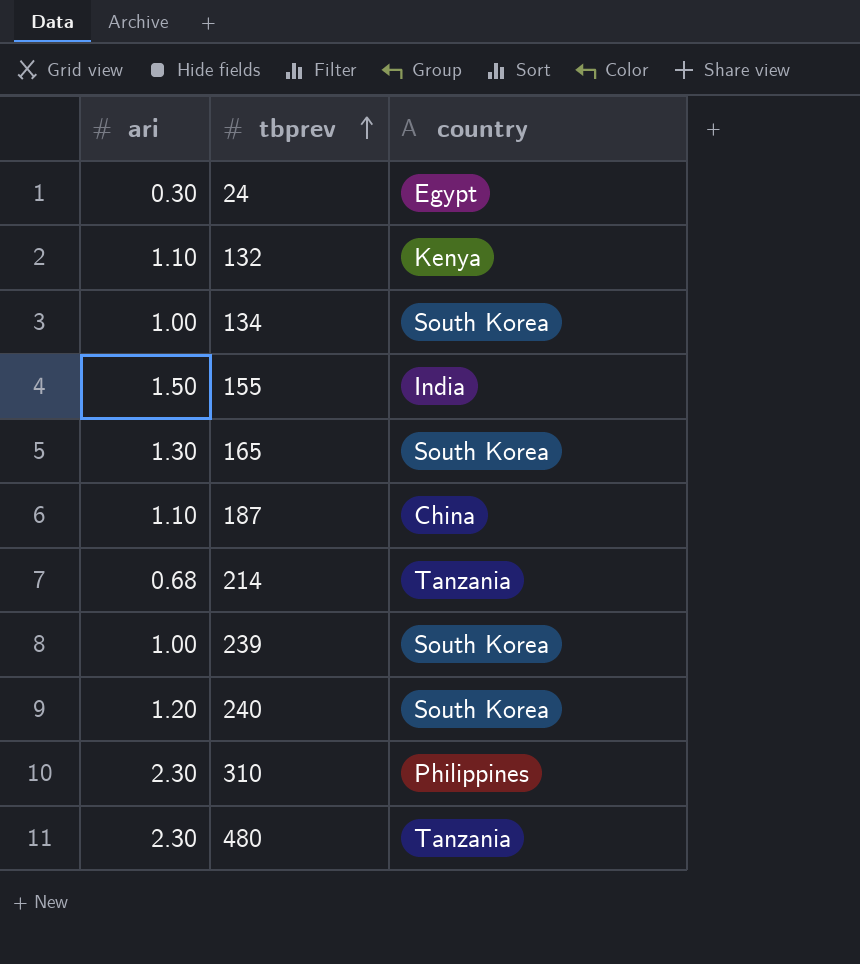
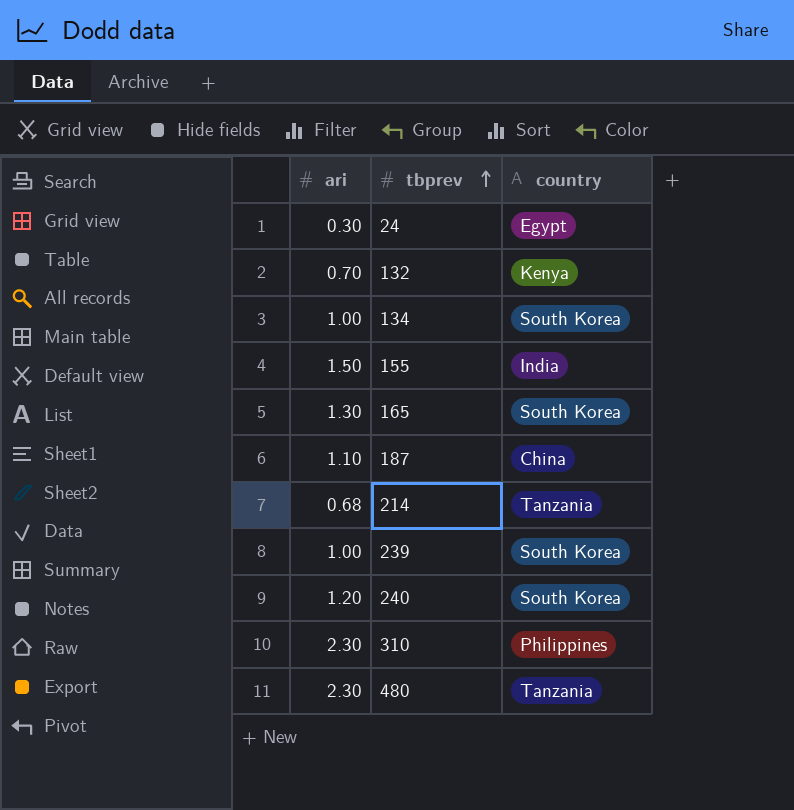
132 | ari: 1.10 -> 0.70

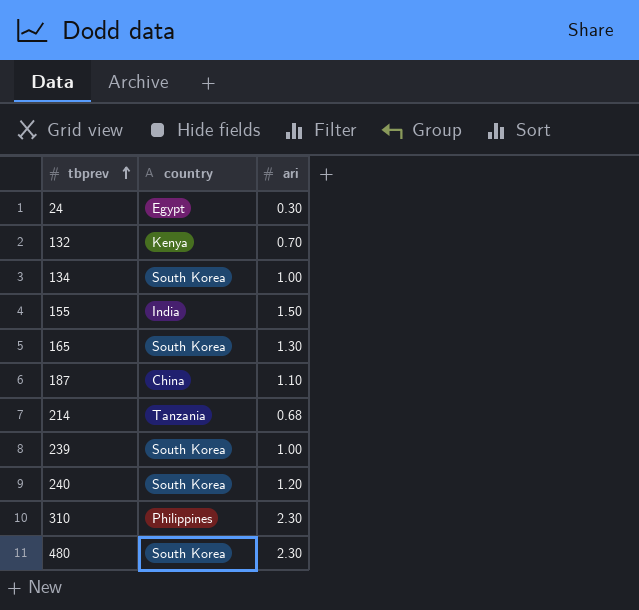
column ari | position: 1 -> 3
480 | country: Tanzania -> South Korea

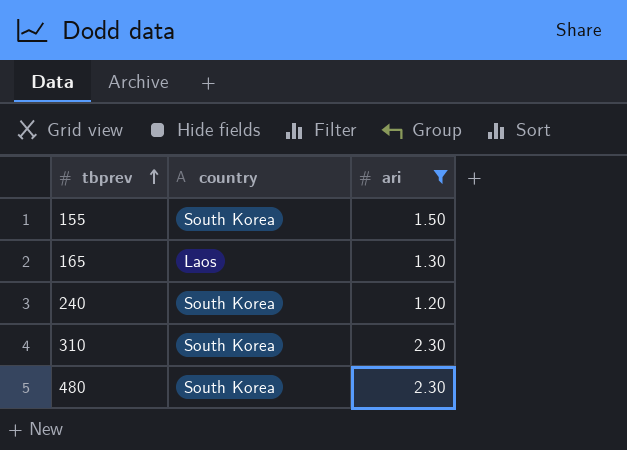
filter: none -> ari >= 1.20
155 | country: India -> South Korea
165 | country: South Korea -> Laos
310 | country: Philippines -> South Korea

